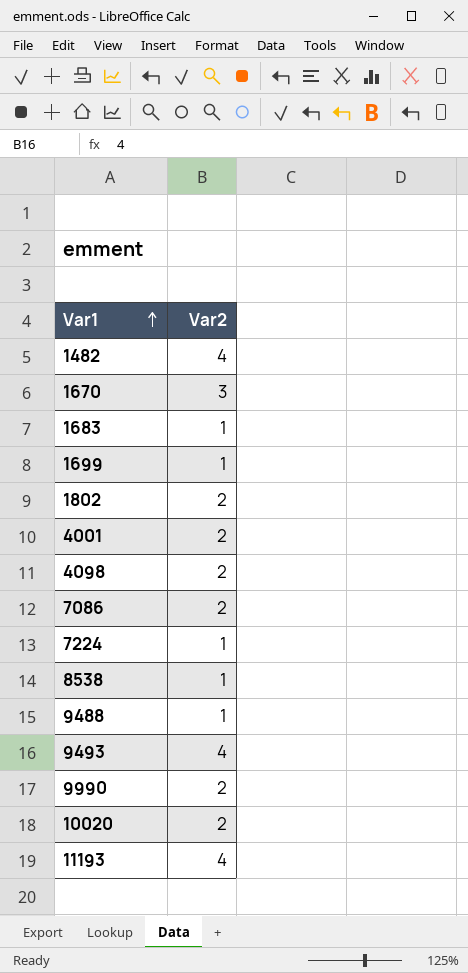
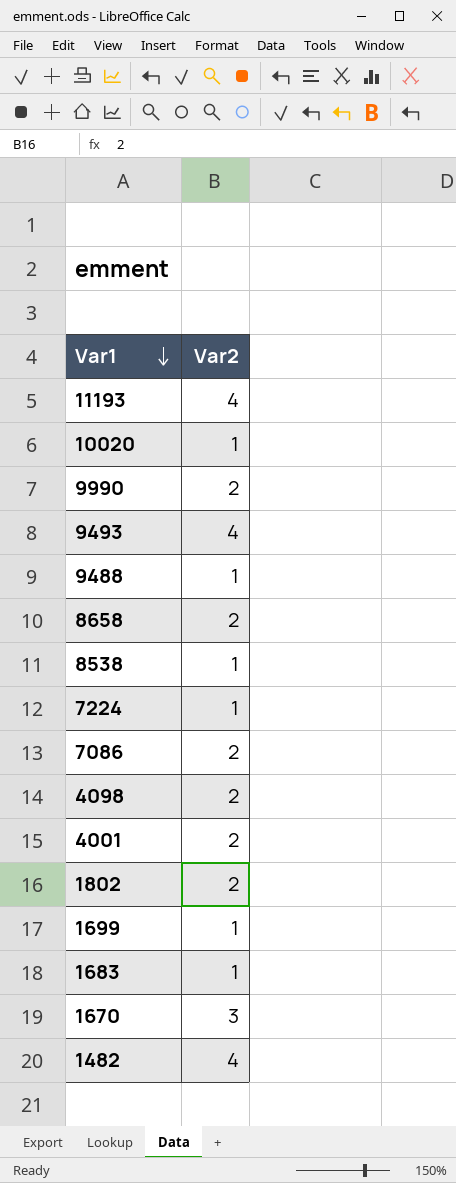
row order: Var1 ascending -> Var1 descending
10020 | Var2: 2 -> 1
row 8658: none -> 2

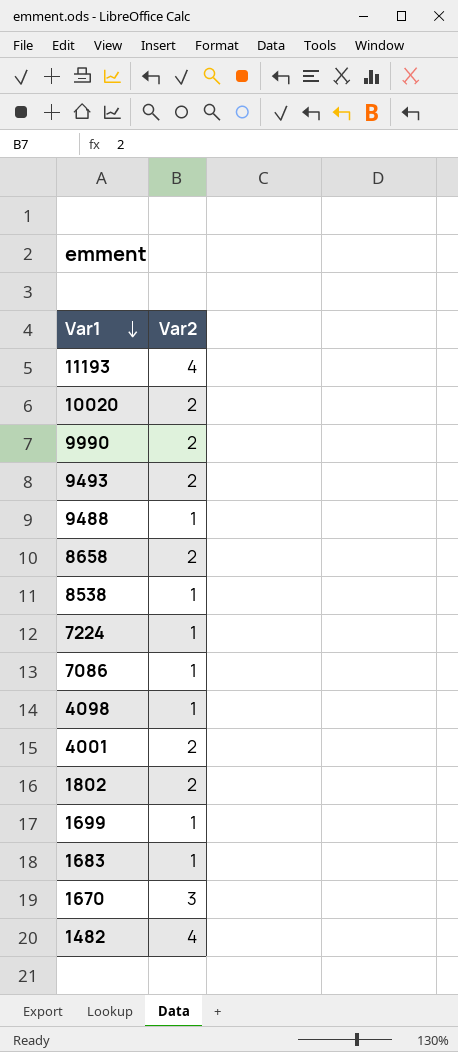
10020 | Var2: 1 -> 2
9493 | Var2: 4 -> 2
7086 | Var2: 2 -> 1
4098 | Var2: 2 -> 1

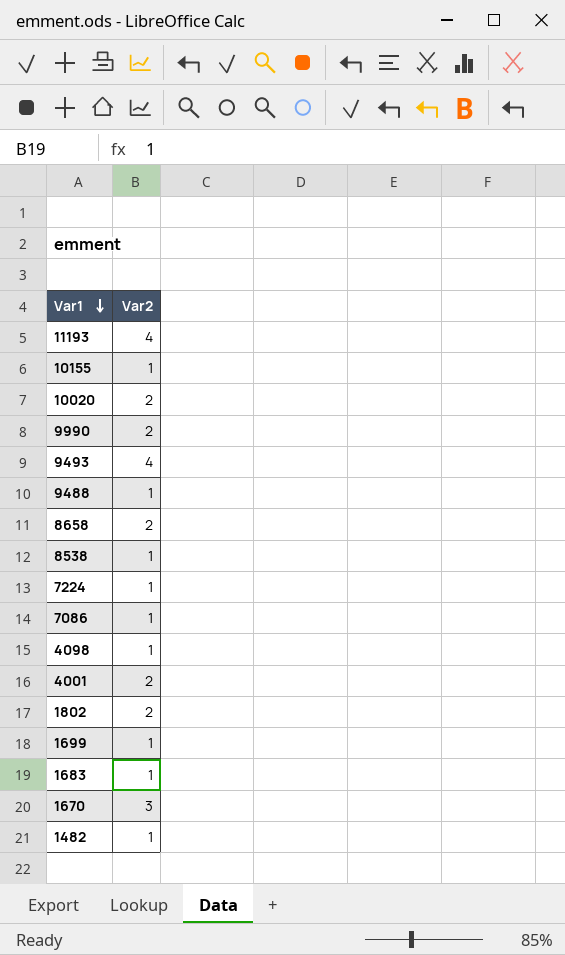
row 10155: none -> 1
9493 | Var2: 2 -> 4
1482 | Var2: 4 -> 1

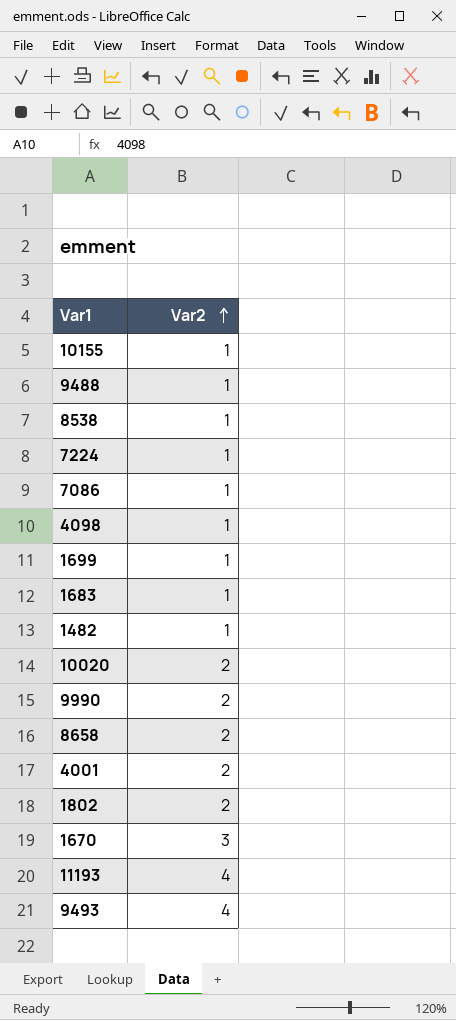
row order: Var1 descending -> Var2 ascending

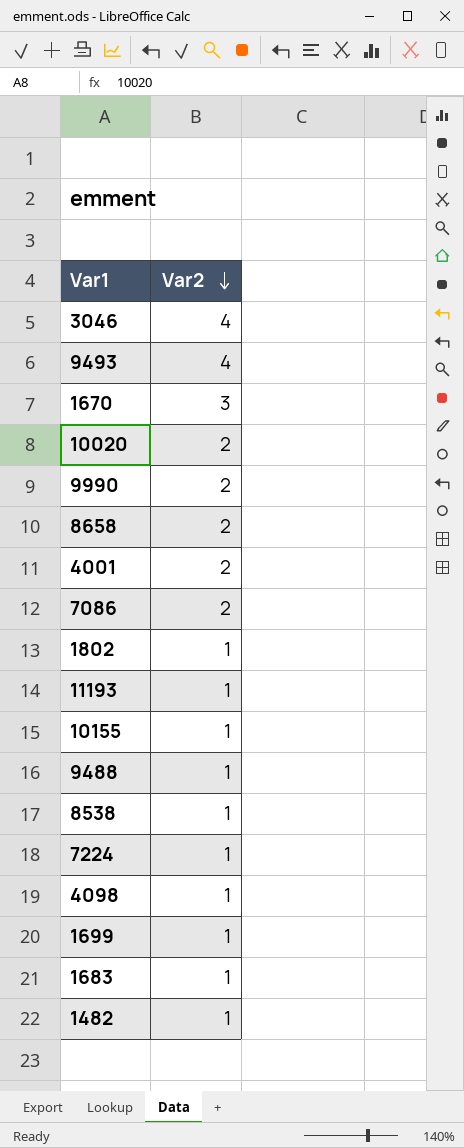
row order: Var2 ascending -> Var2 descending
row 3046: none -> 4
7086 | Var2: 1 -> 2
1802 | Var2: 2 -> 1
11193 | Var2: 4 -> 1

